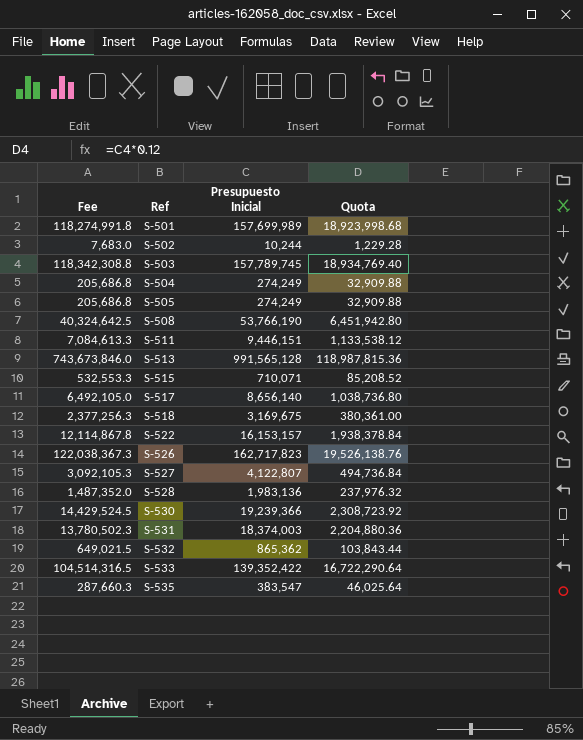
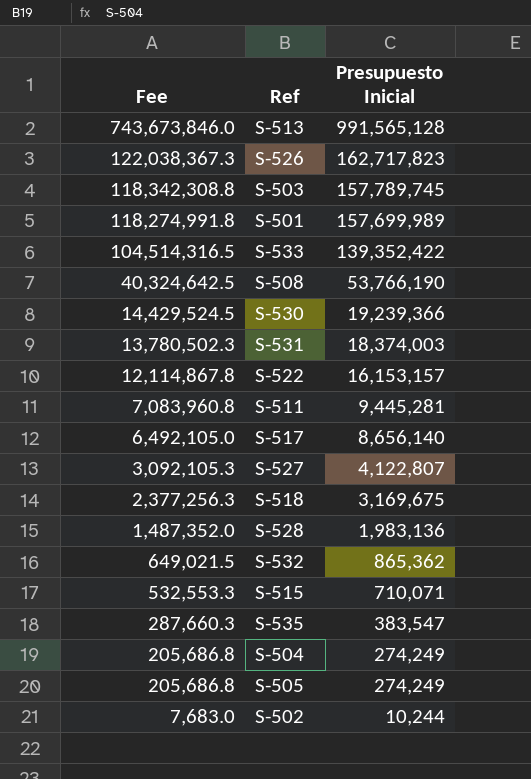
row order: Ref ascending -> Fee descending
column Quota | formula: [Presupuesto Inicial] * 0.12 -> none
S-511 | Fee: 7,084,613.3 -> 7,083,960.8
S-511 | Presupuesto Inicial: 9,446,151 -> 9,445,281

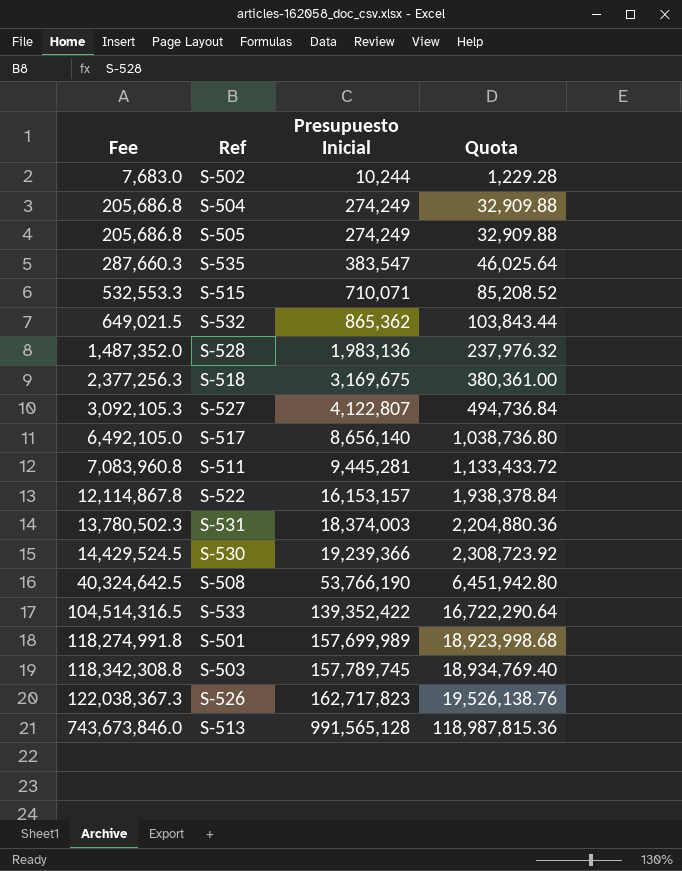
row order: Fee descending -> Fee ascending
column Quota | formula: none -> [Presupuesto Inicial] * 0.12

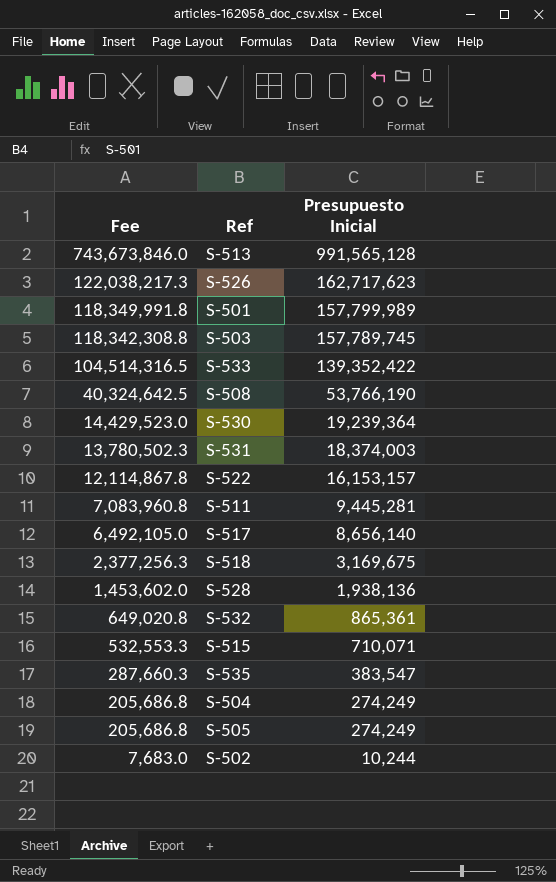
row order: Fee ascending -> Fee descending
column Quota | formula: [Presupuesto Inicial] * 0.12 -> none
row S-527: 3,092,105.3 | 4,122,807 | 494,736.84 -> none
S-526 | Fee: 122,038,367.3 -> 122,038,217.3
S-526 | Presupuesto Inicial: 162,717,823 -> 162,717,623
S-501 | Fee: 118,274,991.8 -> 118,349,991.8
S-501 | Presupuesto Inicial: 157,699,989 -> 157,799,989
S-530 | Fee: 14,429,524.5 -> 14,429,523.0
S-530 | Presupuesto Inicial: 19,239,366 -> 19,239,364
S-528 | Fee: 1,487,352.0 -> 1,453,602.0
S-528 | Presupuesto Inicial: 1,983,136 -> 1,938,136
S-532 | Fee: 649,021.5 -> 649,020.8
S-532 | Presupuesto Inicial: 865,362 -> 865,361

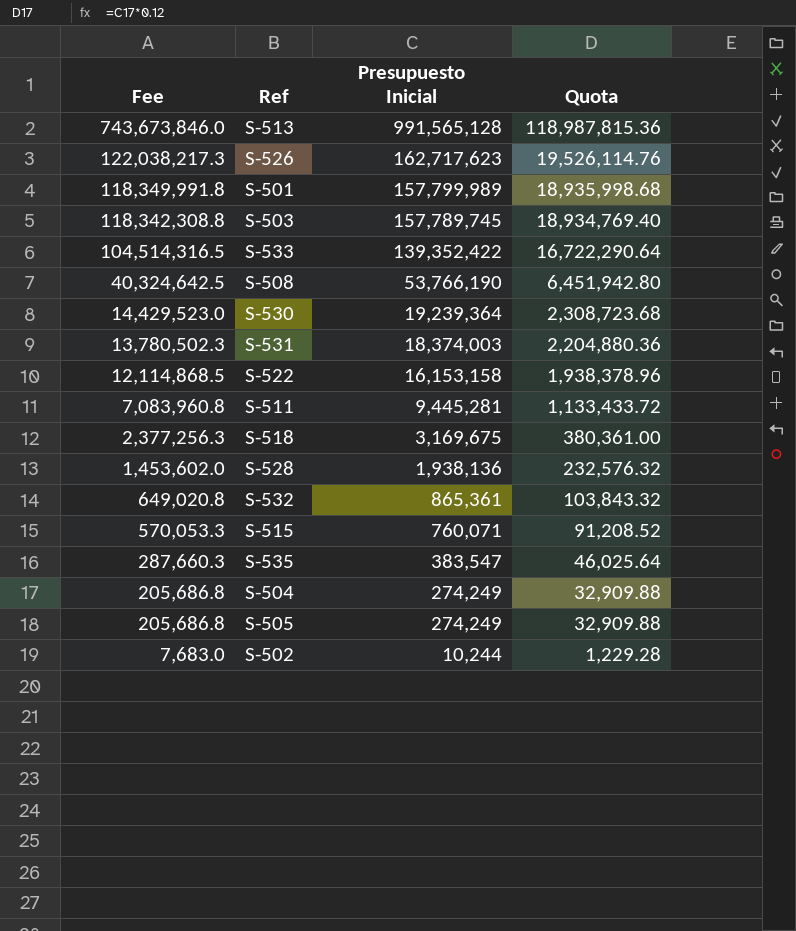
column Quota | formula: none -> [Presupuesto Inicial] * 0.12
row S-517: 6,492,105.0 | 8,656,140 -> none
S-522 | Fee: 12,114,867.8 -> 12,114,868.5
S-522 | Presupuesto Inicial: 16,153,157 -> 16,153,158
S-515 | Fee: 532,553.3 -> 570,053.3
S-515 | Presupuesto Inicial: 710,071 -> 760,071

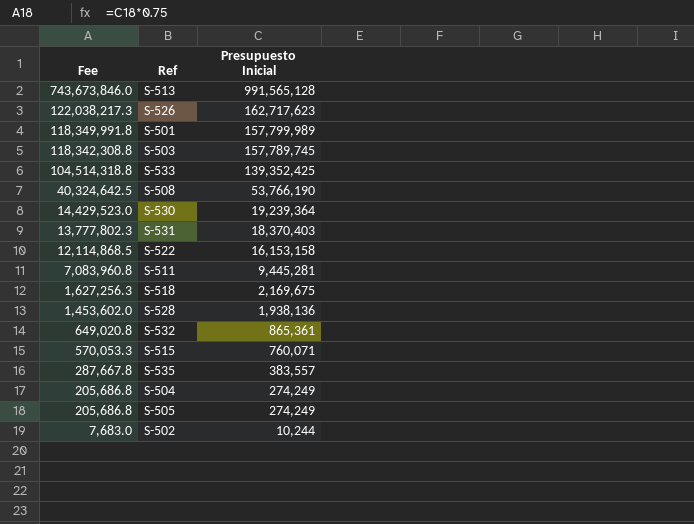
column Quota | formula: [Presupuesto Inicial] * 0.12 -> none
S-533 | Fee: 104,514,316.5 -> 104,514,318.8
S-533 | Presupuesto Inicial: 139,352,422 -> 139,352,425
S-531 | Fee: 13,780,502.3 -> 13,777,802.3
S-531 | Presupuesto Inicial: 18,374,003 -> 18,370,403
S-518 | Fee: 2,377,256.3 -> 1,627,256.3
S-518 | Presupuesto Inicial: 3,169,675 -> 2,169,675
S-535 | Fee: 287,660.3 -> 287,667.8
S-535 | Presupuesto Inicial: 383,547 -> 383,557

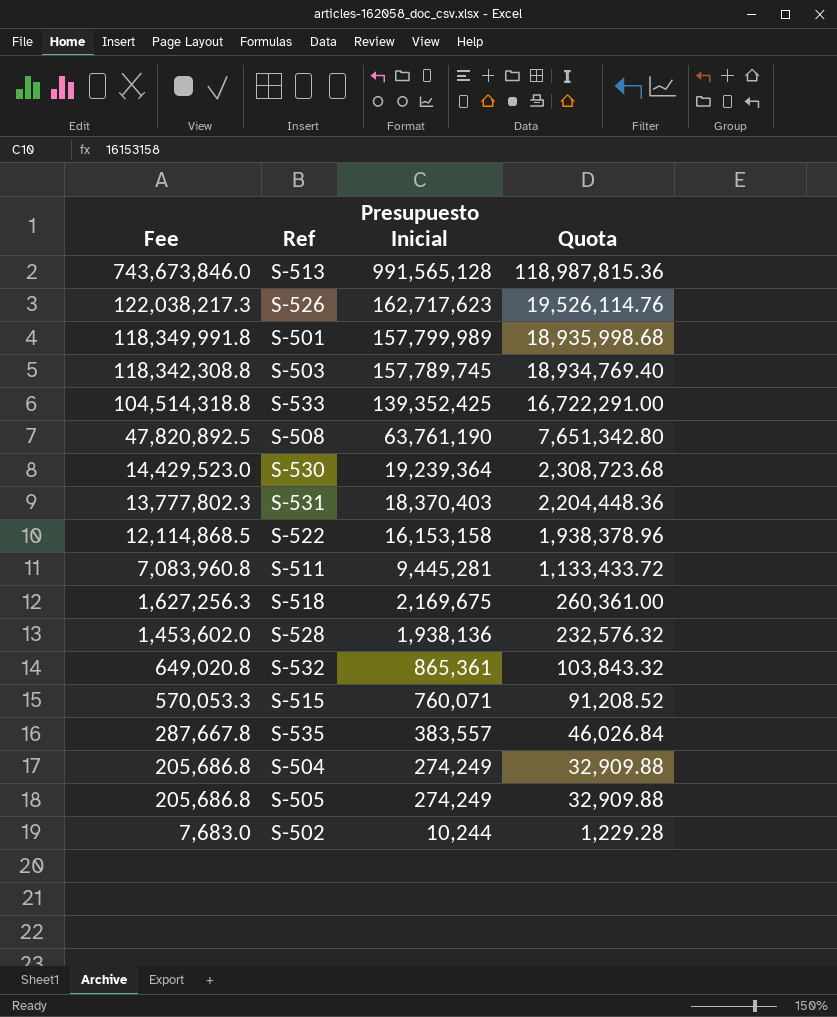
column Quota | formula: none -> [Presupuesto Inicial] * 0.12
S-508 | Fee: 40,324,642.5 -> 47,820,892.5
S-508 | Presupuesto Inicial: 53,766,190 -> 63,761,190

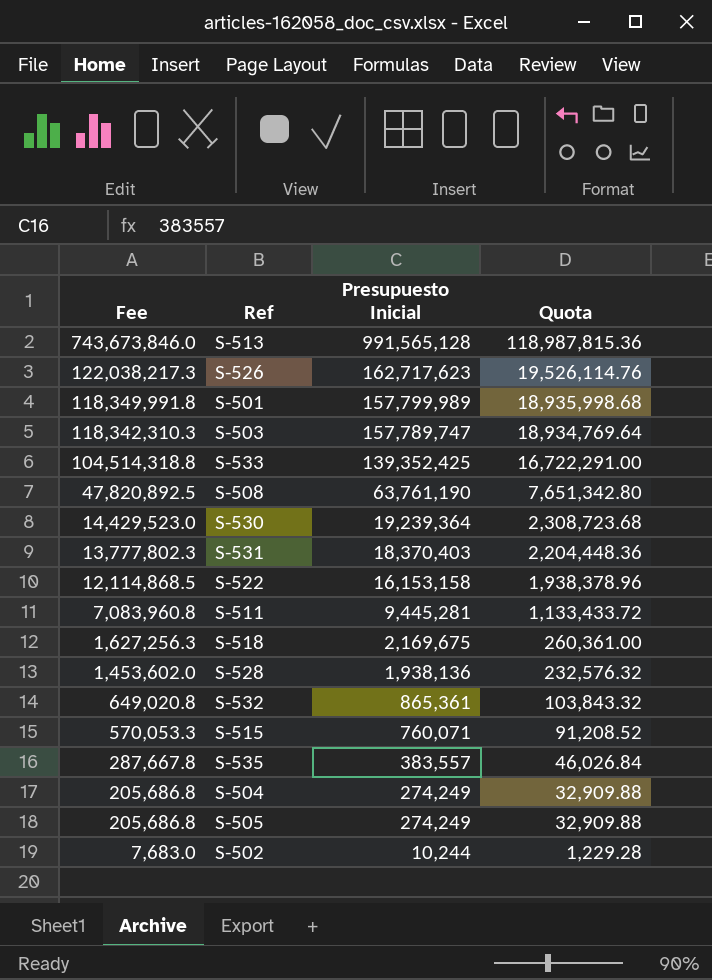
S-503 | Fee: 118,342,308.8 -> 118,342,310.3
S-503 | Presupuesto Inicial: 157,789,745 -> 157,789,747
S-503 | Quota: 18,934,769.40 -> 18,934,769.64

